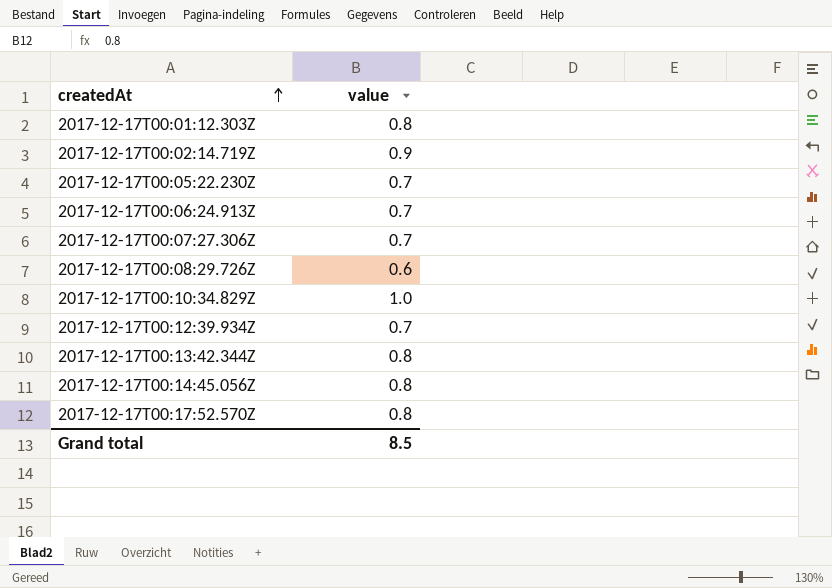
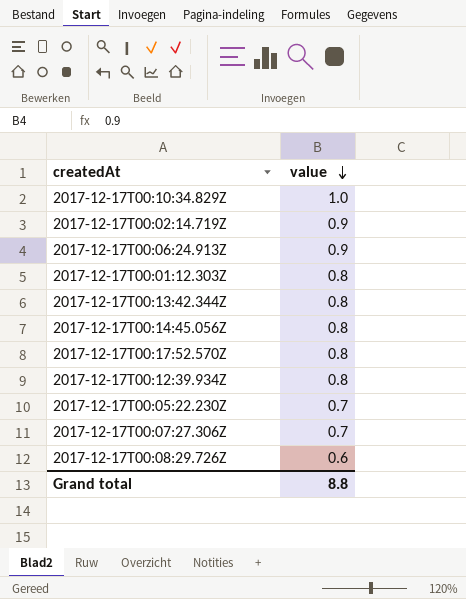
row order: createdAt ascending -> value descending
2017-12-17T00:06:24.913Z | value: 0.7 -> 0.9
2017-12-17T00:12:39.934Z | value: 0.7 -> 0.8
Grand total | value: 8.5 -> 8.8

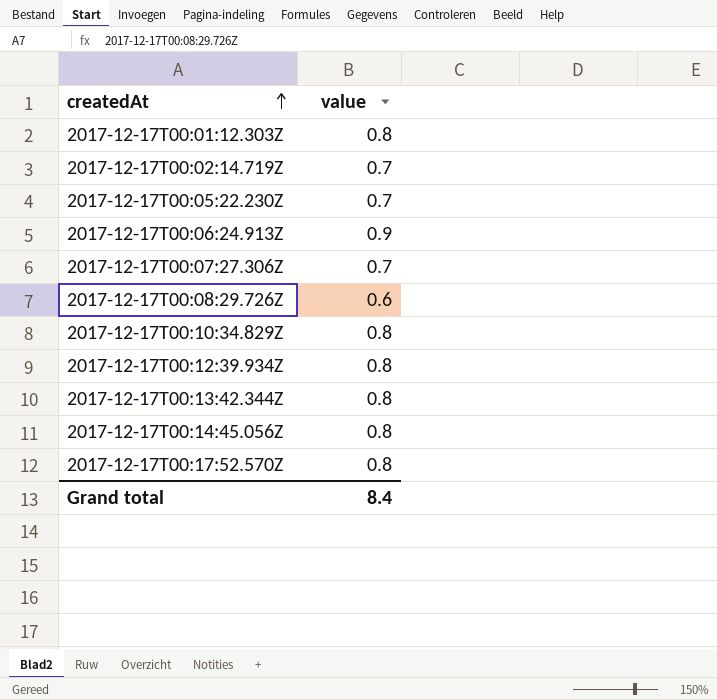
row order: value descending -> createdAt ascending
2017-12-17T00:02:14.719Z | value: 0.9 -> 0.7
2017-12-17T00:10:34.829Z | value: 1.0 -> 0.8
Grand total | value: 8.8 -> 8.4

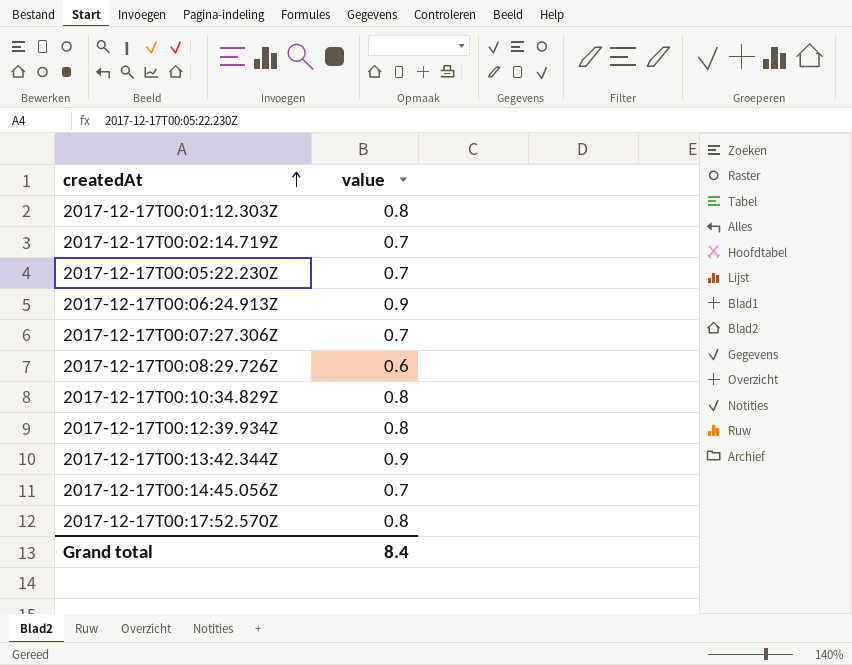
2017-12-17T00:13:42.344Z | value: 0.8 -> 0.9
2017-12-17T00:14:45.056Z | value: 0.8 -> 0.7

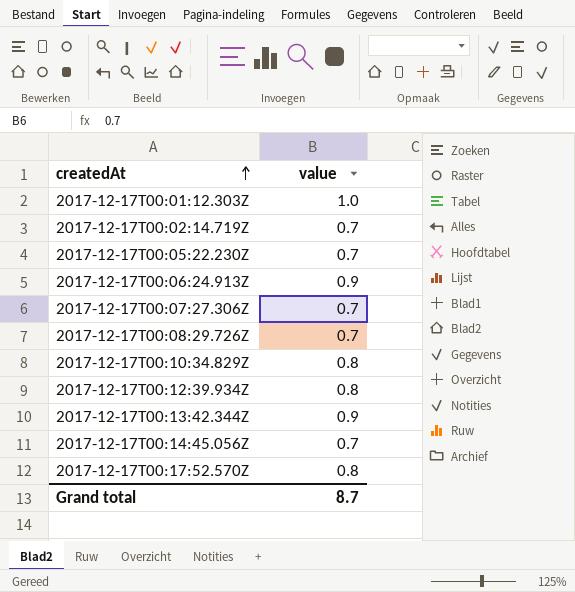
2017-12-17T00:01:12.303Z | value: 0.8 -> 1.0
2017-12-17T00:08:29.726Z | value: 0.6 -> 0.7
Grand total | value: 8.4 -> 8.7

